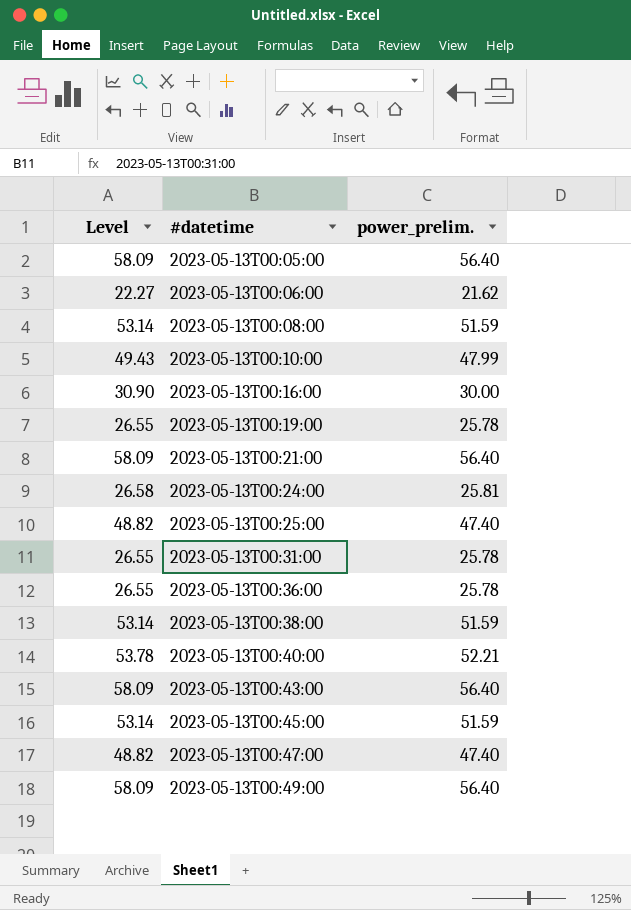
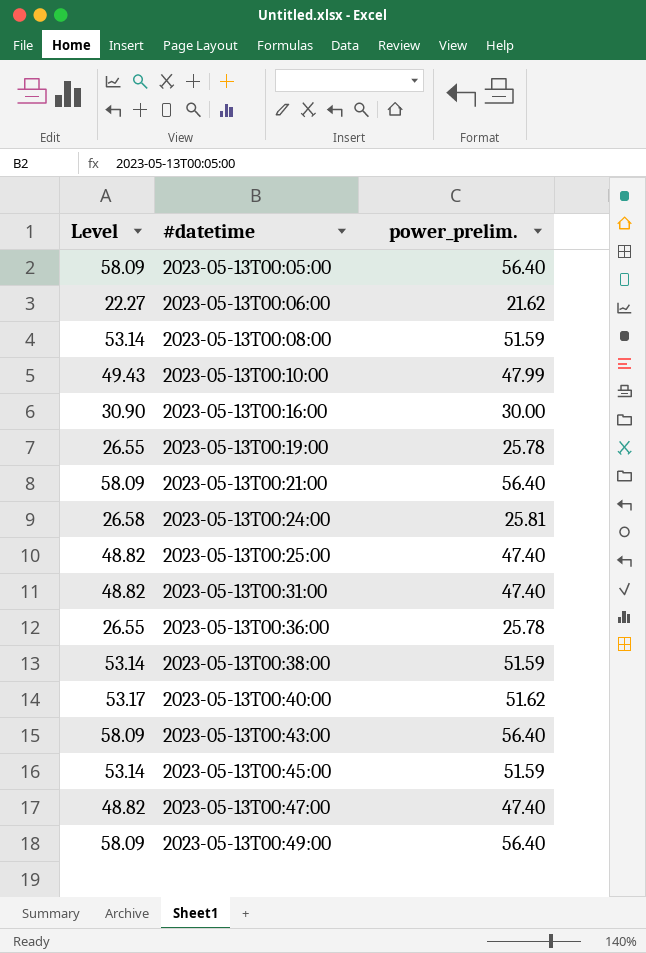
2023-05-13T00:31:00 | Level: 26.55 -> 48.82
2023-05-13T00:31:00 | power_prelim.: 25.78 -> 47.40
2023-05-13T00:40:00 | Level: 53.78 -> 53.17
2023-05-13T00:40:00 | power_prelim.: 52.21 -> 51.62

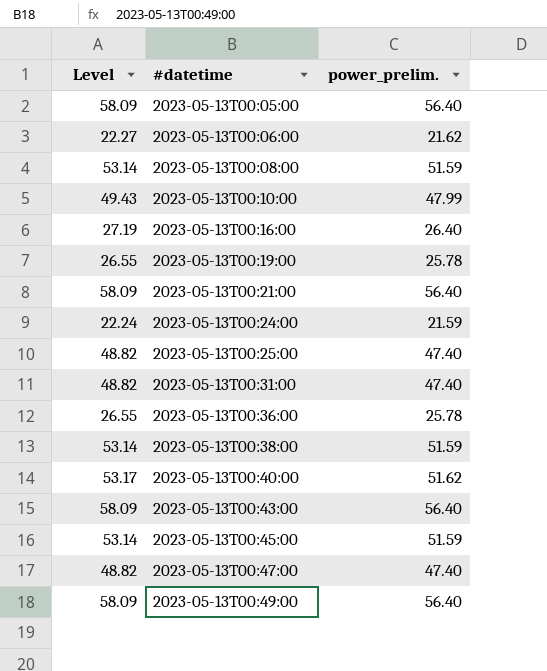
2023-05-13T00:16:00 | Level: 30.90 -> 27.19
2023-05-13T00:16:00 | power_prelim.: 30.00 -> 26.40
2023-05-13T00:24:00 | Level: 26.58 -> 22.24
2023-05-13T00:24:00 | power_prelim.: 25.81 -> 21.59

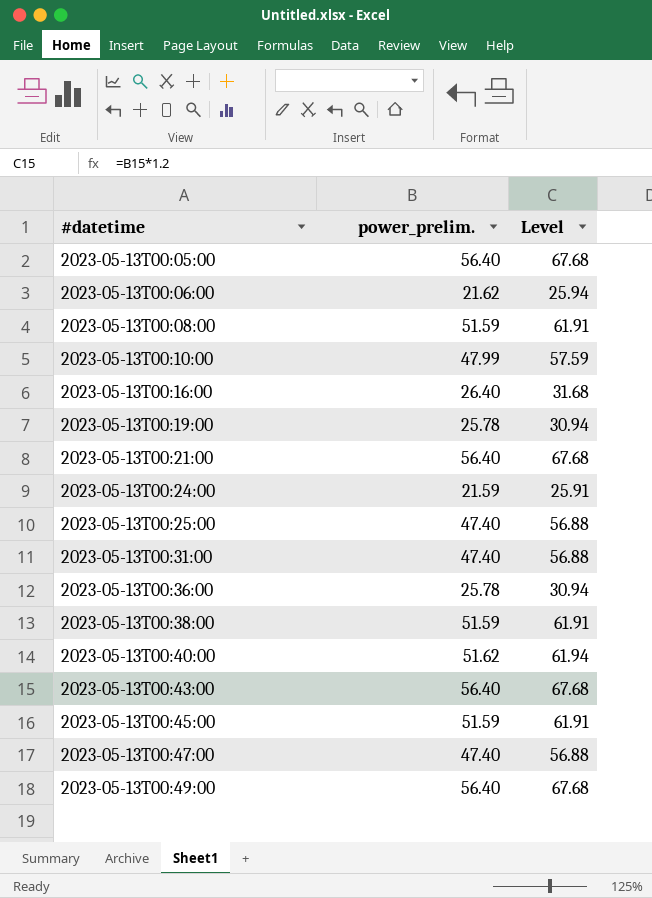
column Level | formula: [power_prelim.] * 1.03 -> [power_prelim.] * 1.2
column Level | position: 1 -> 3

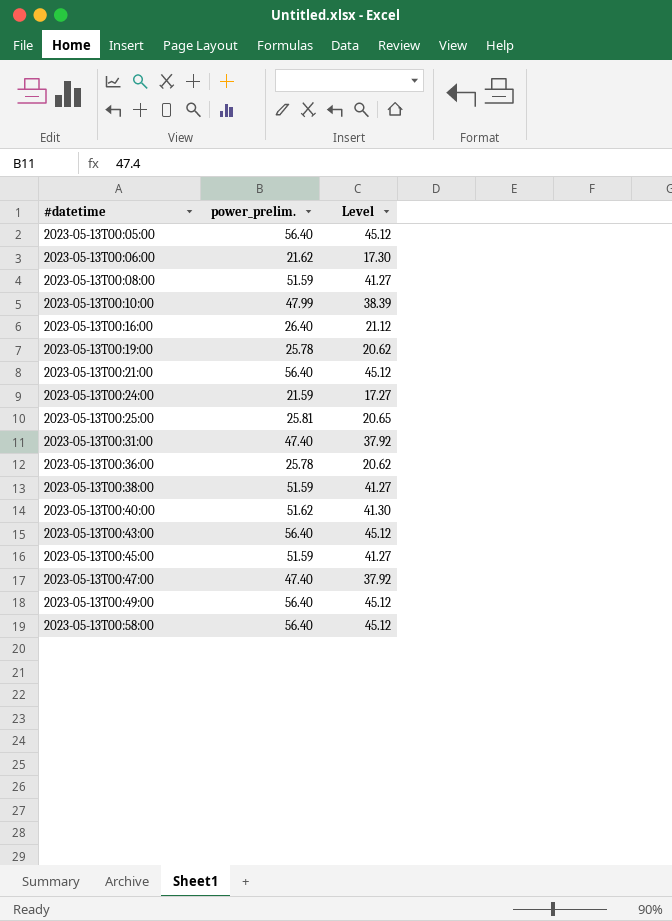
column Level | formula: [power_prelim.] * 1.2 -> [power_prelim.] * 0.8
2023-05-13T00:25:00 | power_prelim.: 47.40 -> 25.81
row 2023-05-13T00:58:00: none -> 56.40 | 45.12

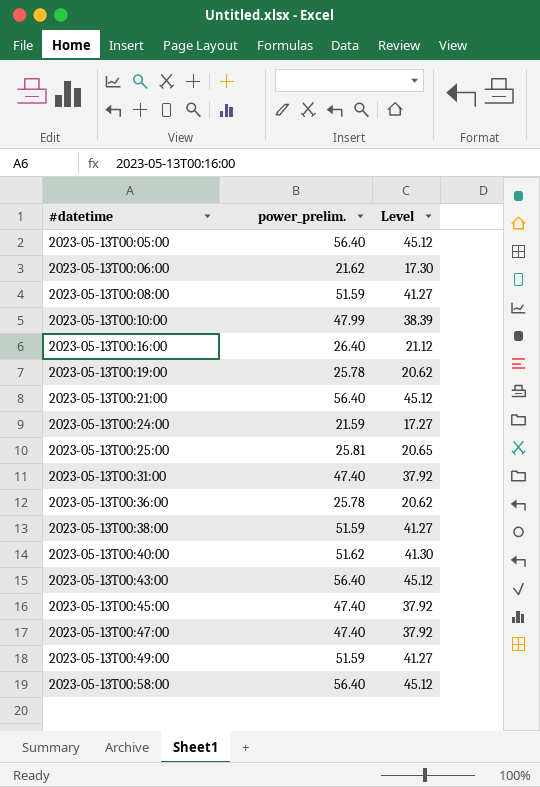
2023-05-13T00:45:00 | power_prelim.: 51.59 -> 47.40
2023-05-13T00:45:00 | Level: 41.27 -> 37.92
2023-05-13T00:49:00 | power_prelim.: 56.40 -> 51.59
2023-05-13T00:49:00 | Level: 45.12 -> 41.27

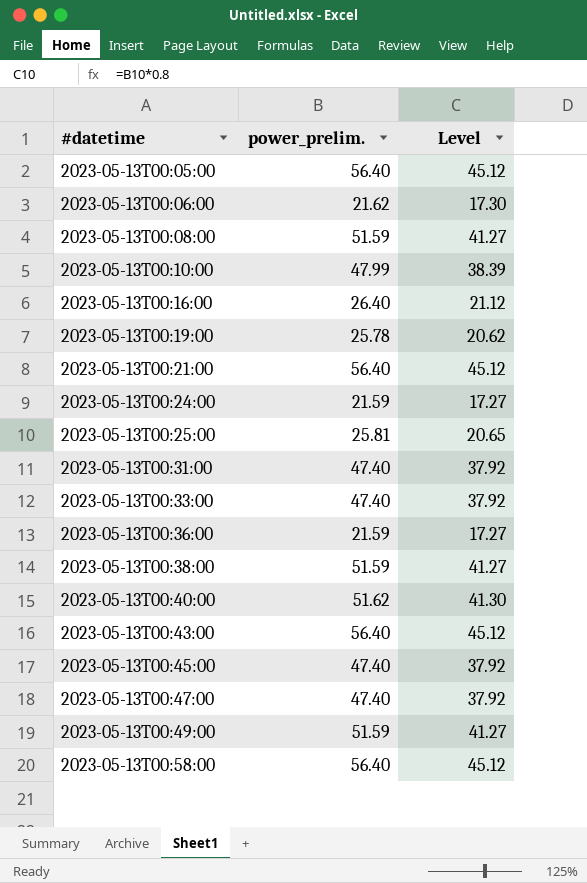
row 2023-05-13T00:33:00: none -> 47.40 | 37.92
2023-05-13T00:36:00 | power_prelim.: 25.78 -> 21.59
2023-05-13T00:36:00 | Level: 20.62 -> 17.27

